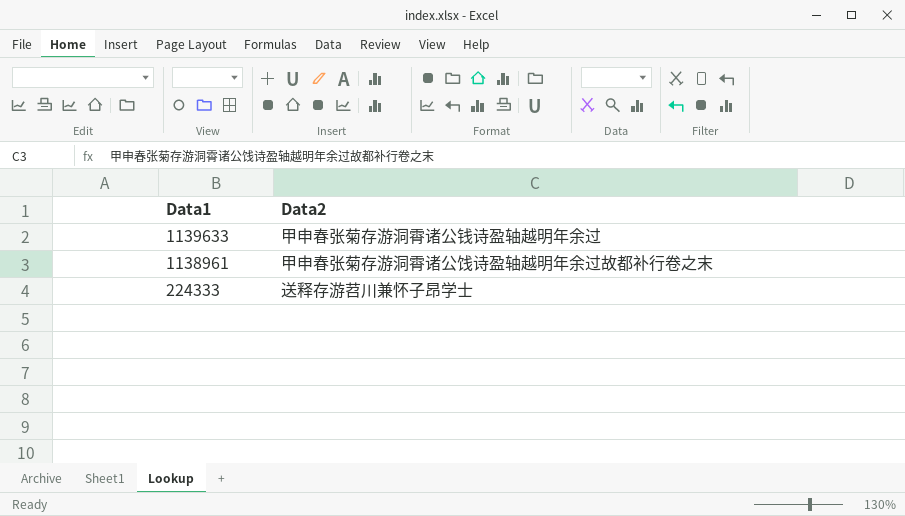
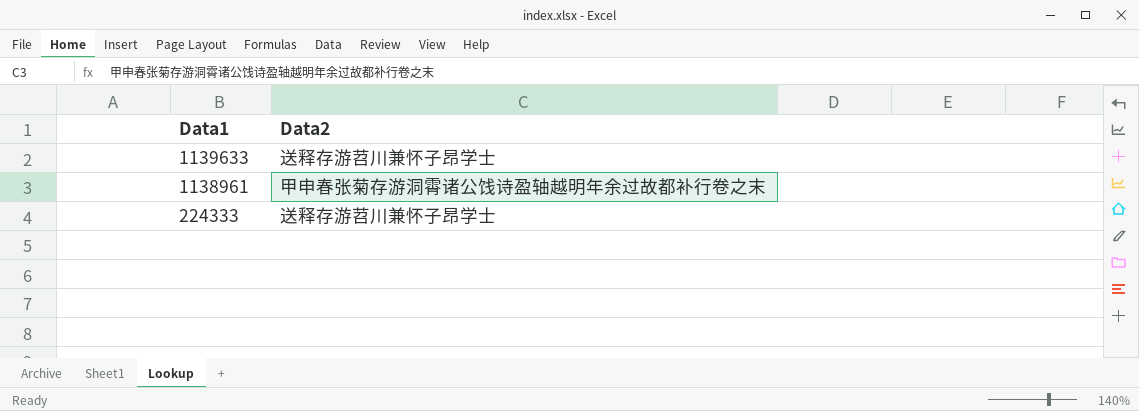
1139633 | Data2: 甲申春张菊存游洞霄诸公钱诗盈轴越明年余过 -> 送释存游苕川兼怀子昂学士

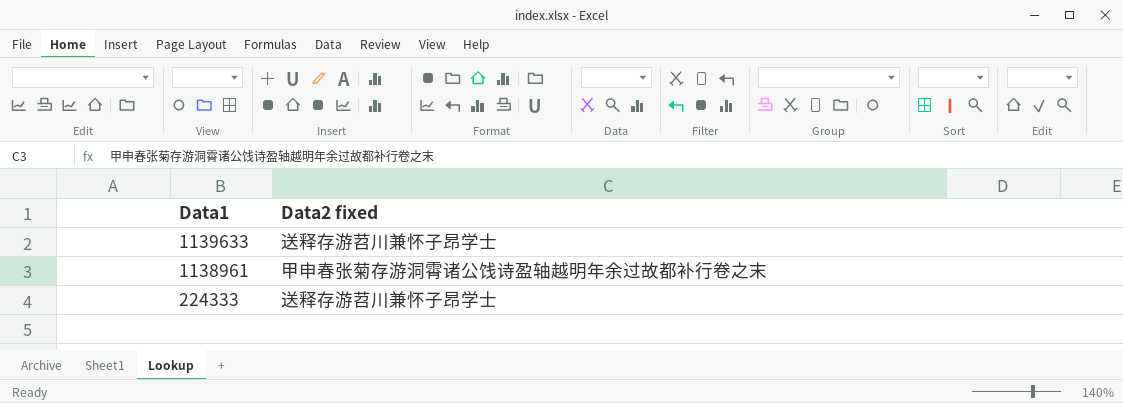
column name: Data2 -> Data2 fixed

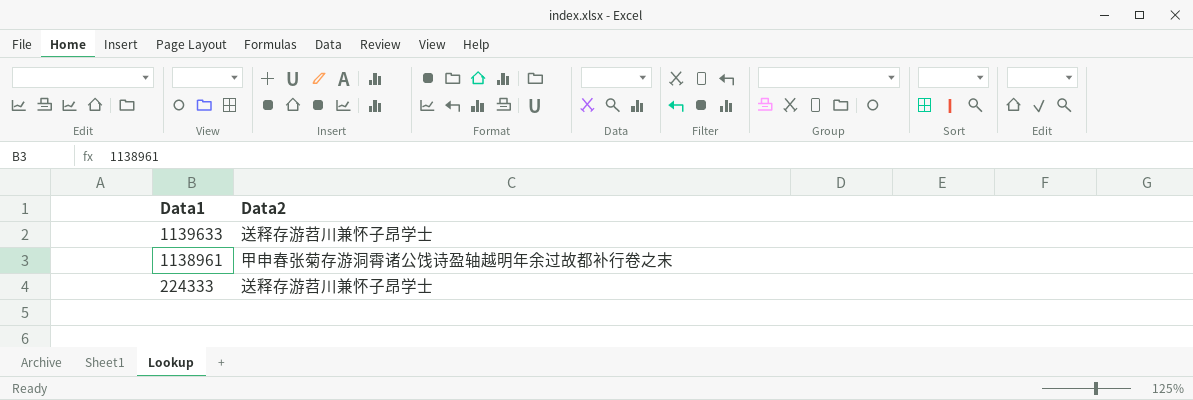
column name: Data2 fixed -> Data2

